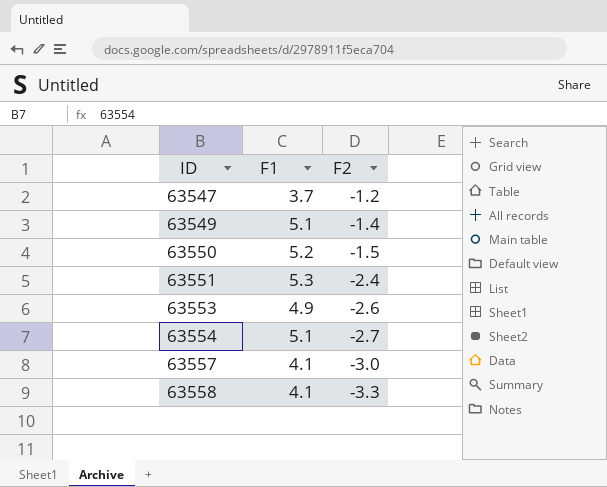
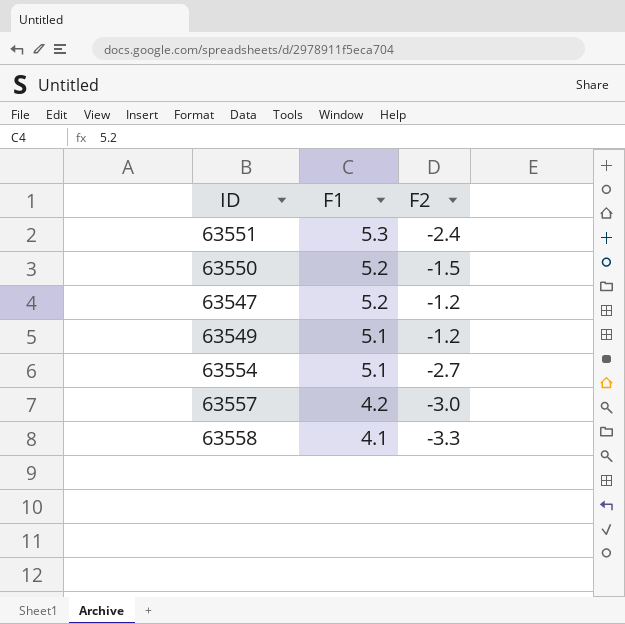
row order: ID ascending -> F1 descending
row 63553: 4.9 | -2.6 -> none
63547 | F1: 3.7 -> 5.2
63549 | F2: -1.4 -> -1.2
63557 | F1: 4.1 -> 4.2

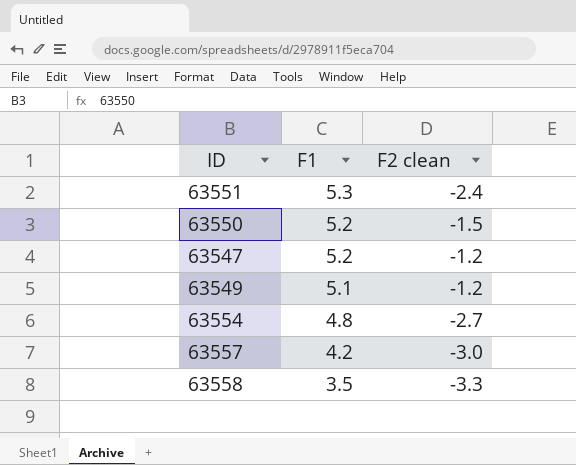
column name: F2 -> F2 clean
63554 | F1: 5.1 -> 4.8
63558 | F1: 4.1 -> 3.5

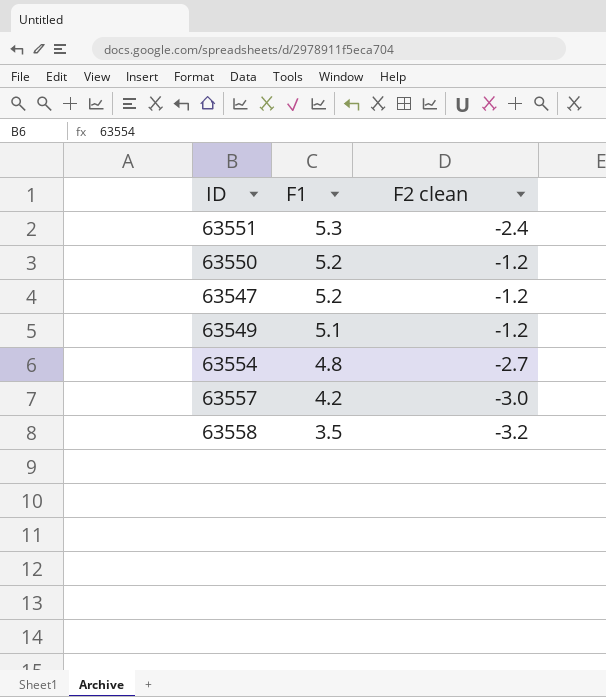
63550 | F2 clean: -1.5 -> -1.2
63558 | F2 clean: -3.3 -> -3.2

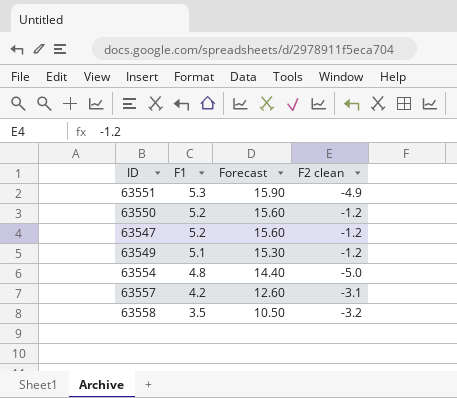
column Forecast | formula: none -> [F1] * 3
63551 | F2 clean: -2.4 -> -4.9
63554 | F2 clean: -2.7 -> -5.0
63557 | F2 clean: -3.0 -> -3.1

